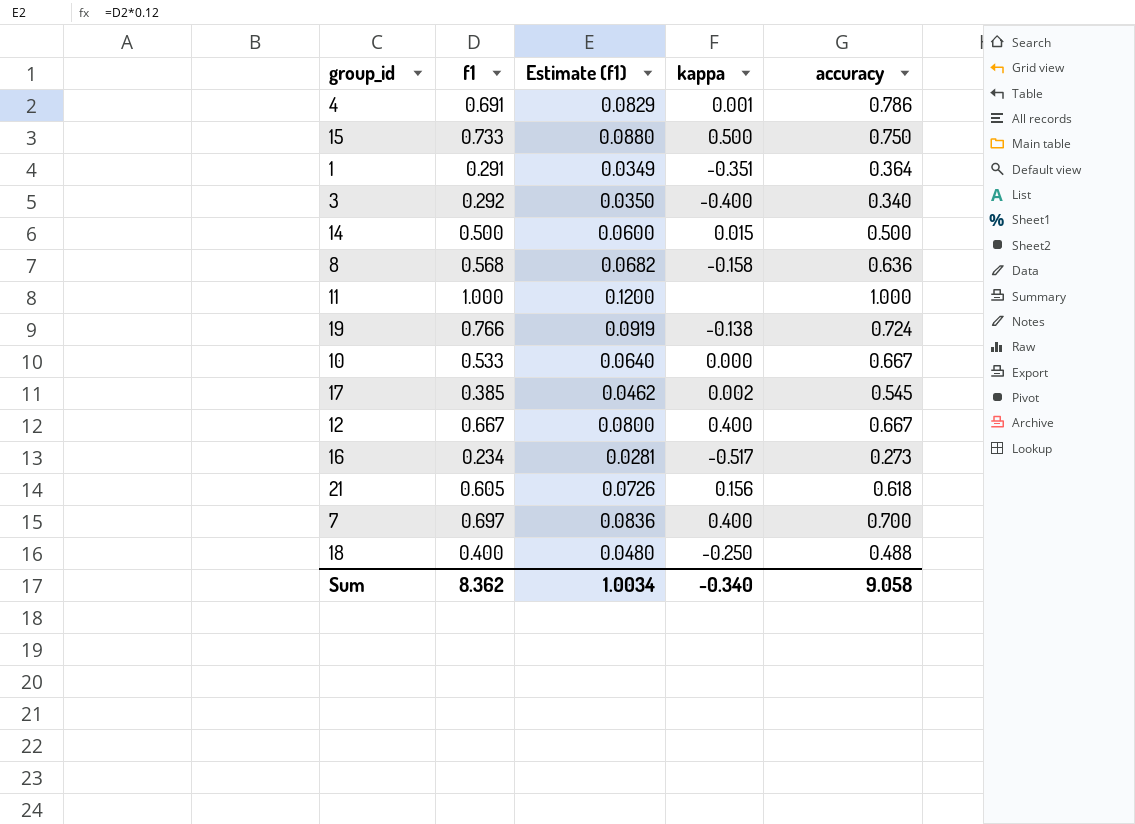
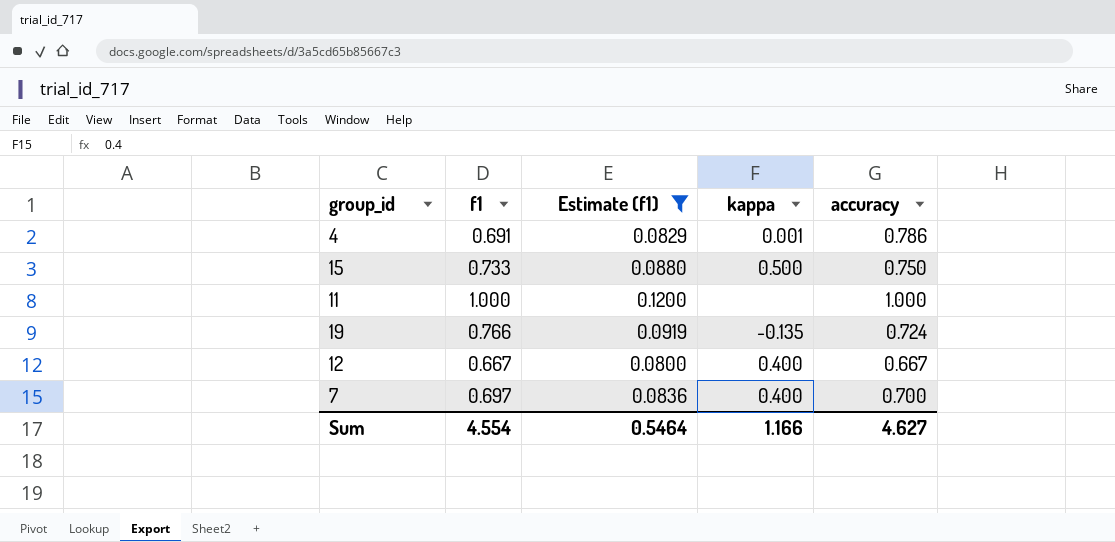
filter: none -> Estimate (f1) >= 0.0800
19 | kappa: -0.138 -> -0.135
Sum | f1: 8.362 -> 4.554
Sum | Estimate (f1): 1.0034 -> 0.5464
Sum | kappa: -0.340 -> 1.166
Sum | accuracy: 9.058 -> 4.627

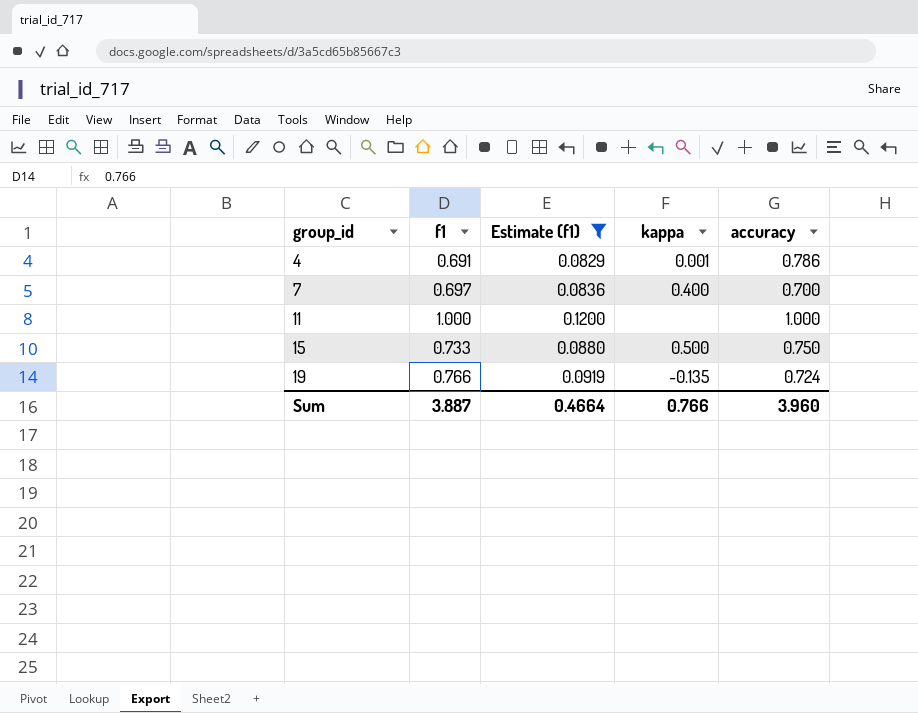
row order: none -> group_id ascending
row 12: 0.667 | 0.0800 | 0.400 | 0.667 -> none
Sum | f1: 4.554 -> 3.887
Sum | Estimate (f1): 0.5464 -> 0.4664
Sum | kappa: 1.166 -> 0.766
Sum | accuracy: 4.627 -> 3.960

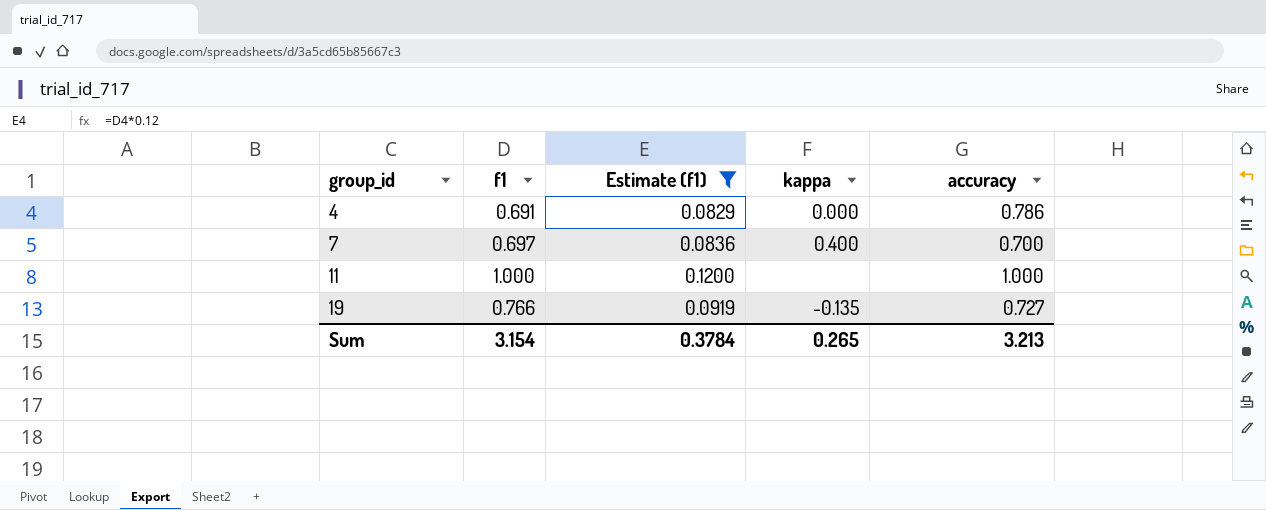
row 15: 0.733 | 0.0880 | 0.500 | 0.750 -> none
4 | kappa: 0.001 -> 0.000
19 | accuracy: 0.724 -> 0.727
Sum | f1: 3.887 -> 3.154
Sum | Estimate (f1): 0.4664 -> 0.3784
Sum | kappa: 0.766 -> 0.265
Sum | accuracy: 3.960 -> 3.213

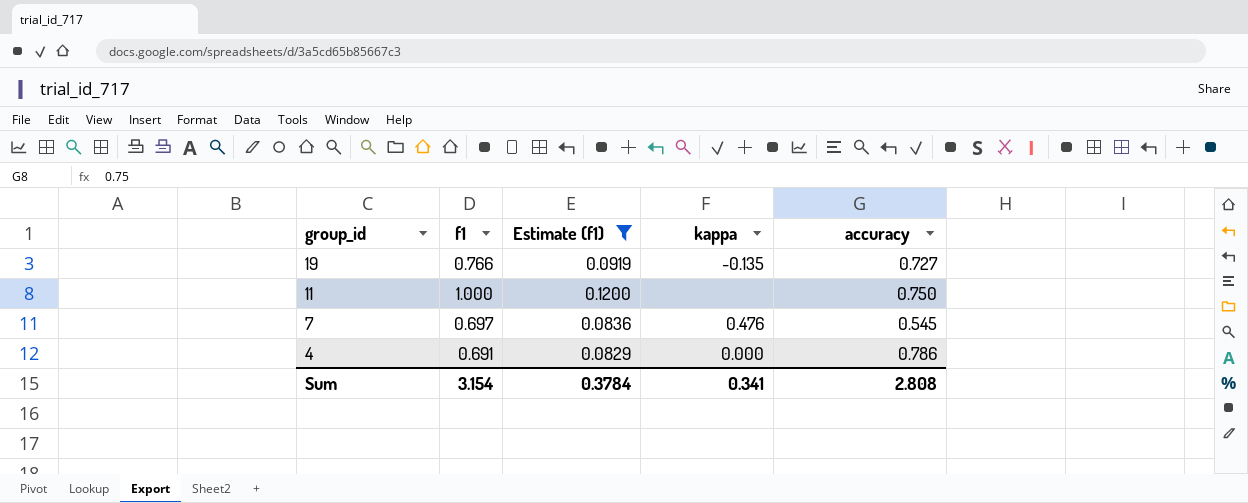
row order: group_id ascending -> group_id descending
11 | accuracy: 1.000 -> 0.750
7 | kappa: 0.400 -> 0.476
7 | accuracy: 0.700 -> 0.545
Sum | kappa: 0.265 -> 0.341
Sum | accuracy: 3.213 -> 2.808

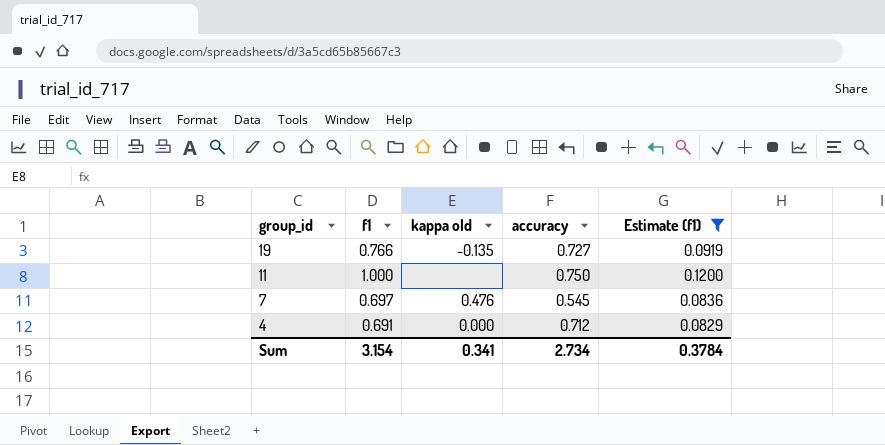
column name: kappa -> kappa old
column Estimate (f1) | position: 3 -> 5
4 | accuracy: 0.786 -> 0.712
Sum | accuracy: 2.808 -> 2.734

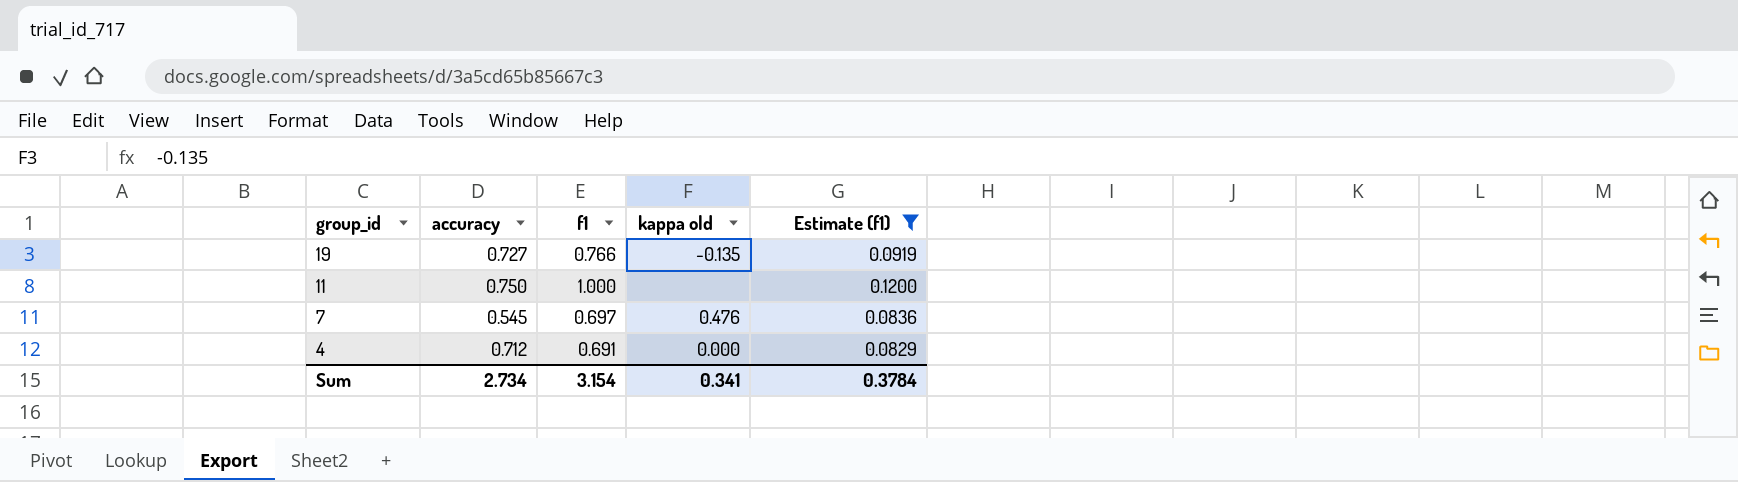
column accuracy | position: 4 -> 2

